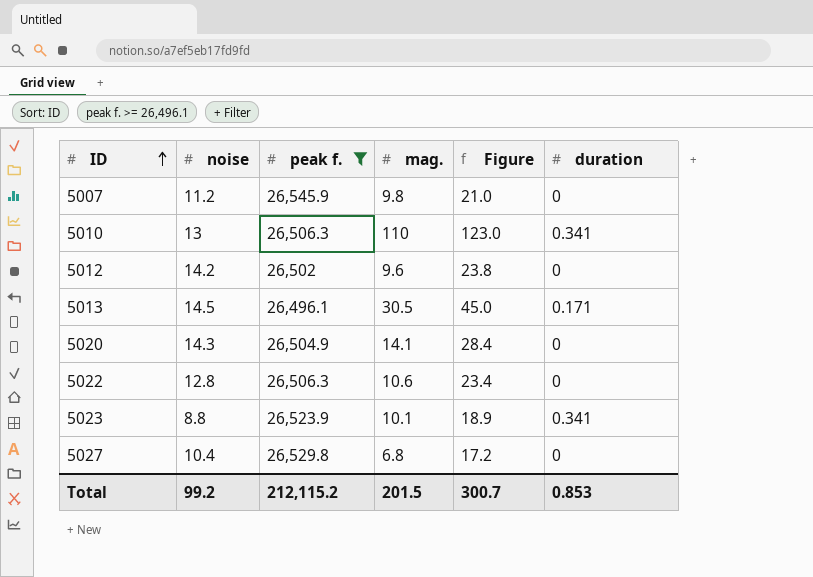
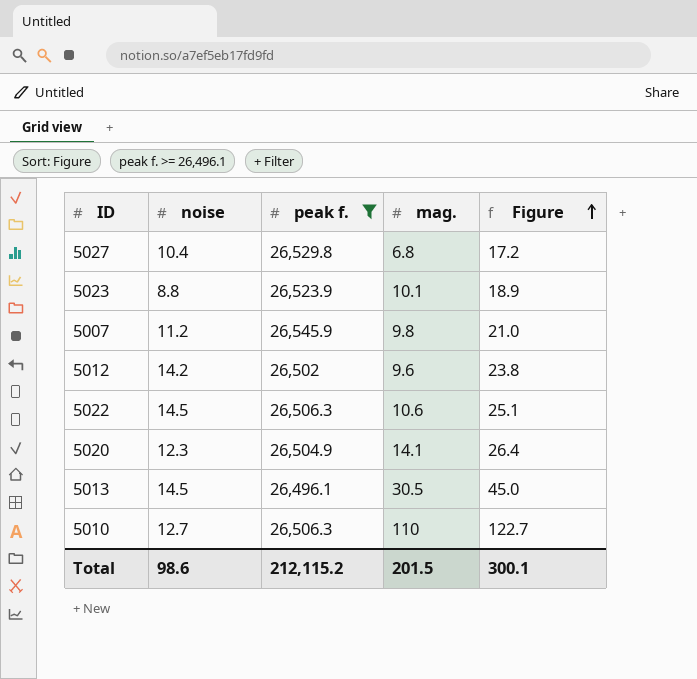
row order: ID ascending -> Figure ascending
column duration | position: 6 -> none
5022 | noise: 12.8 -> 14.5
5022 | Figure: 23.4 -> 25.1
5020 | noise: 14.3 -> 12.3
5020 | Figure: 28.4 -> 26.4
5010 | noise: 13 -> 12.7
5010 | Figure: 123.0 -> 122.7
Total | noise: 99.2 -> 98.6
Total | Figure: 300.7 -> 300.1

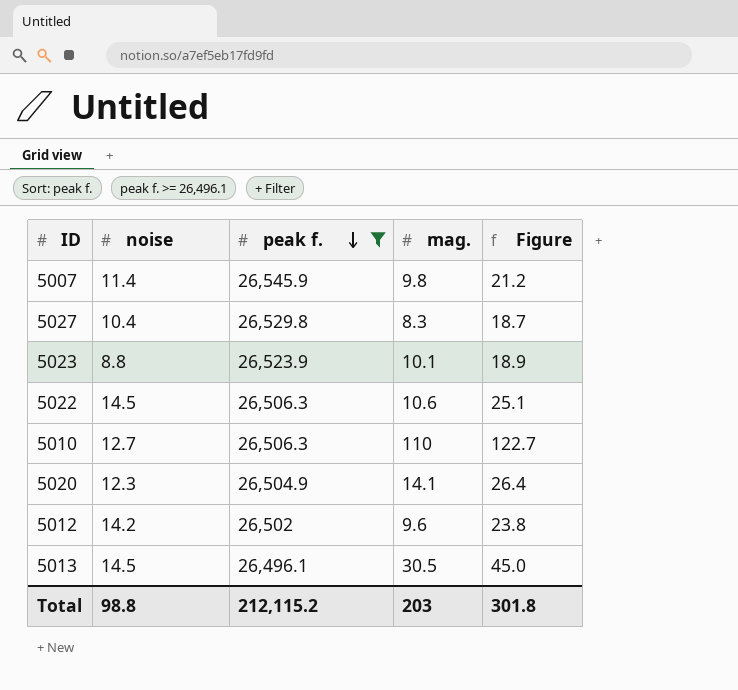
row order: Figure ascending -> peak f. descending
5007 | noise: 11.2 -> 11.4
5007 | Figure: 21.0 -> 21.2
5027 | mag.: 6.8 -> 8.3
5027 | Figure: 17.2 -> 18.7
Total | noise: 98.6 -> 98.8
Total | mag.: 201.5 -> 203
Total | Figure: 300.1 -> 301.8

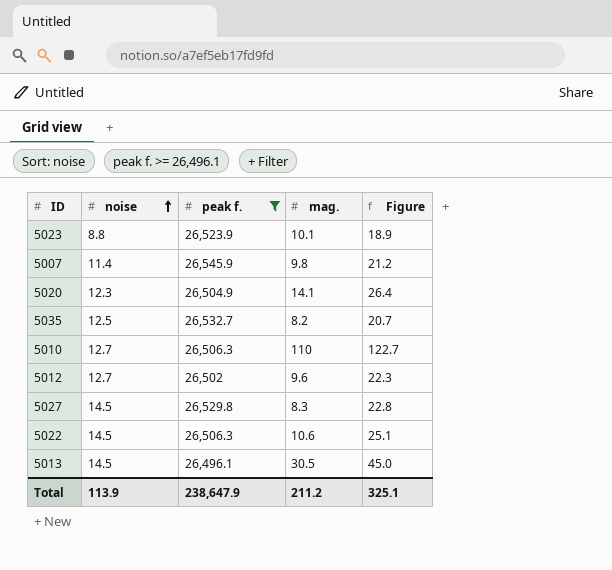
row order: peak f. descending -> noise ascending
row 5035: none -> 12.5 | 26,532.7 | 8.2 | 20.7
5012 | noise: 14.2 -> 12.7
5012 | Figure: 23.8 -> 22.3
5027 | noise: 10.4 -> 14.5
5027 | Figure: 18.7 -> 22.8
Total | noise: 98.8 -> 113.9
Total | peak f.: 212,115.2 -> 238,647.9
Total | mag.: 203 -> 211.2
Total | Figure: 301.8 -> 325.1

